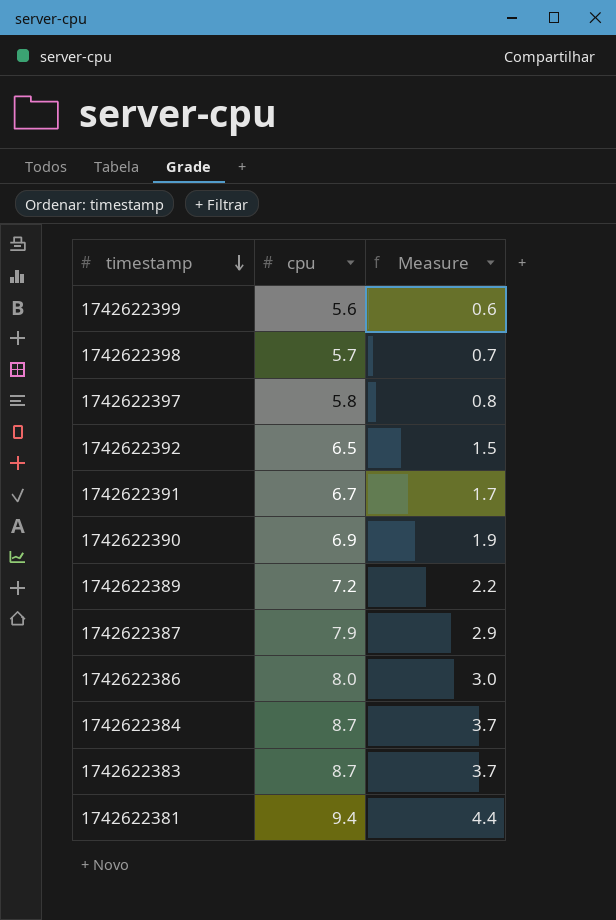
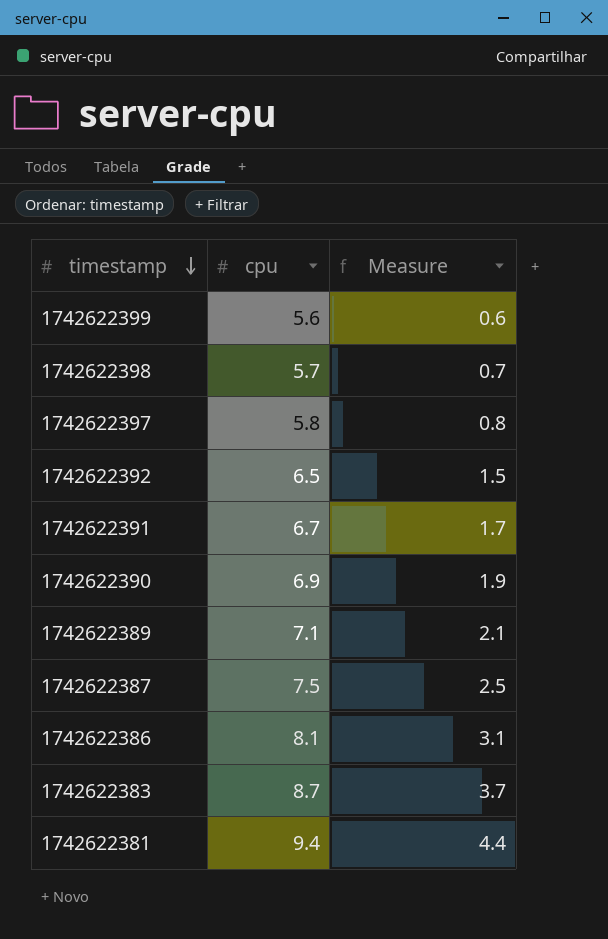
row 1742622384: 8.7 | 3.7 -> none
1742622389 | cpu: 7.2 -> 7.1
1742622389 | Measure: 2.2 -> 2.1
1742622387 | cpu: 7.9 -> 7.5
1742622387 | Measure: 2.9 -> 2.5
1742622386 | cpu: 8.0 -> 8.1
1742622386 | Measure: 3.0 -> 3.1

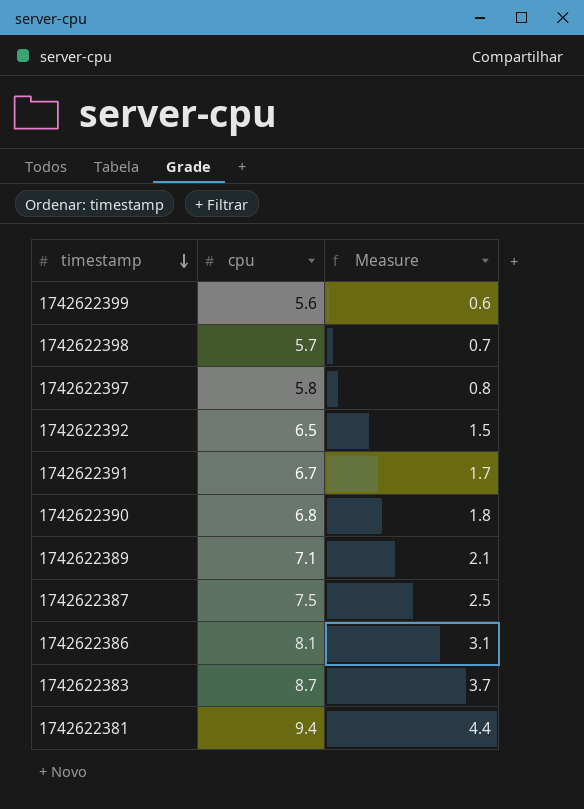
1742622390 | cpu: 6.9 -> 6.8
1742622390 | Measure: 1.9 -> 1.8

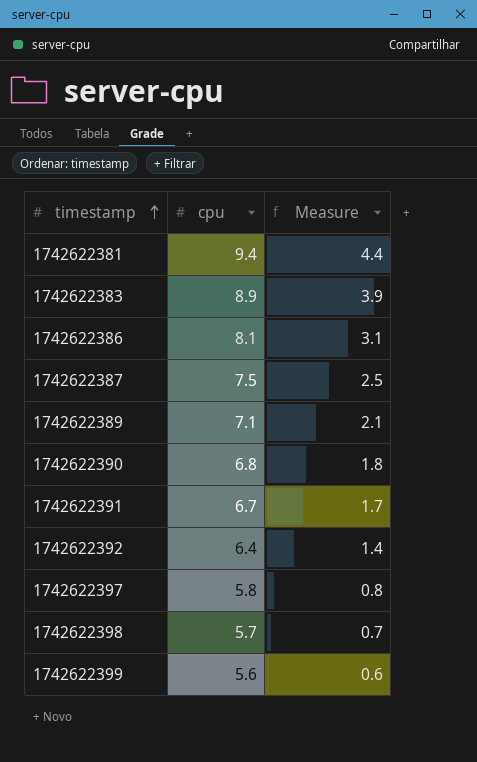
row order: timestamp descending -> timestamp ascending
1742622383 | cpu: 8.7 -> 8.9
1742622383 | Measure: 3.7 -> 3.9
1742622392 | cpu: 6.5 -> 6.4
1742622392 | Measure: 1.5 -> 1.4

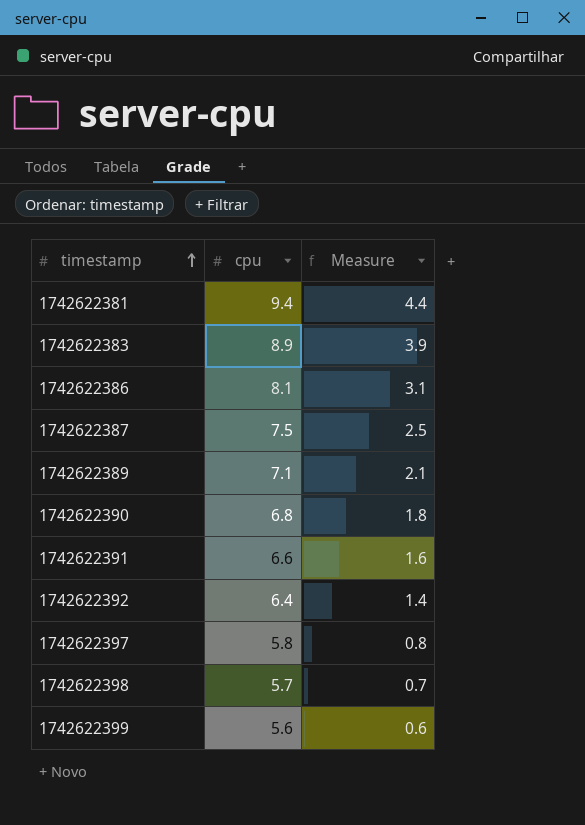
1742622391 | cpu: 6.7 -> 6.6
1742622391 | Measure: 1.7 -> 1.6

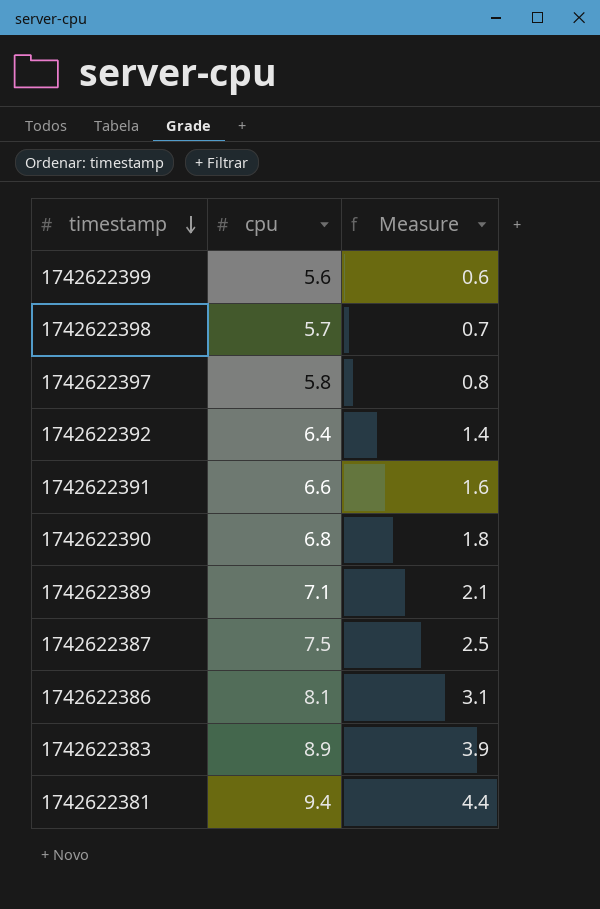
row order: timestamp ascending -> timestamp descending

